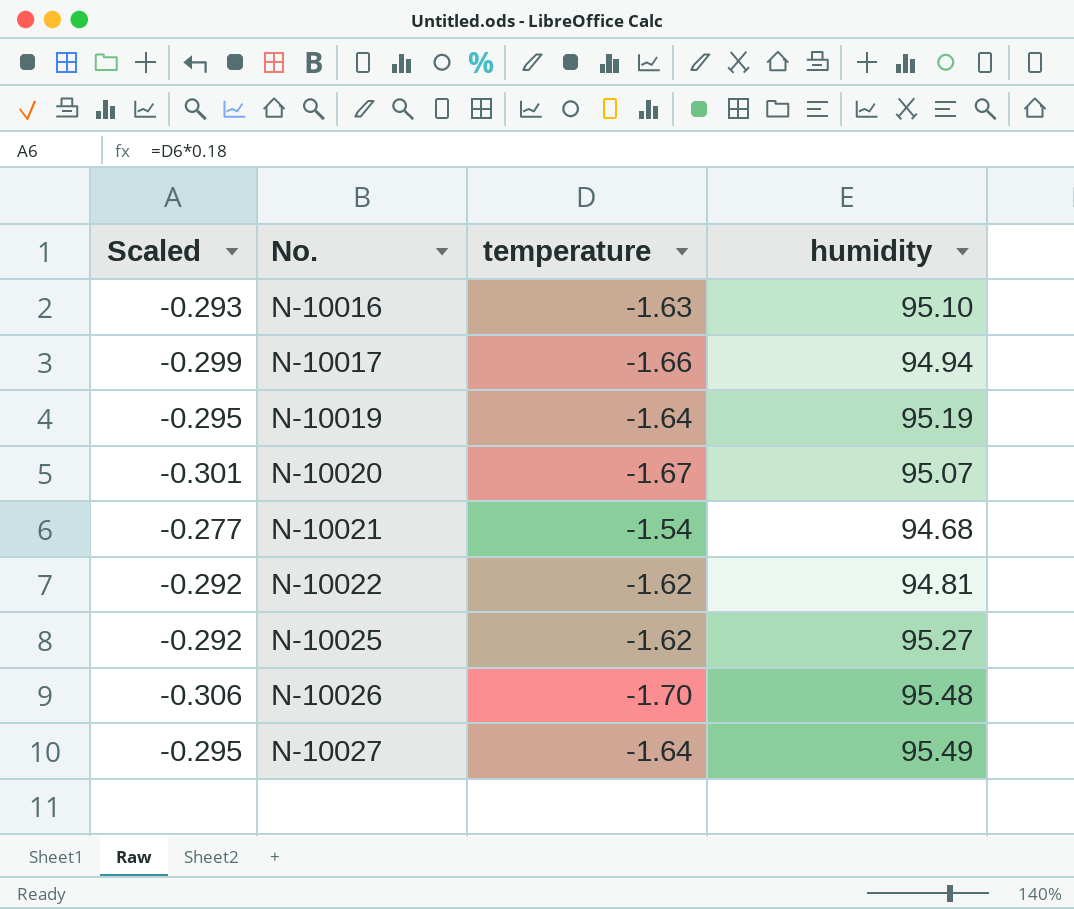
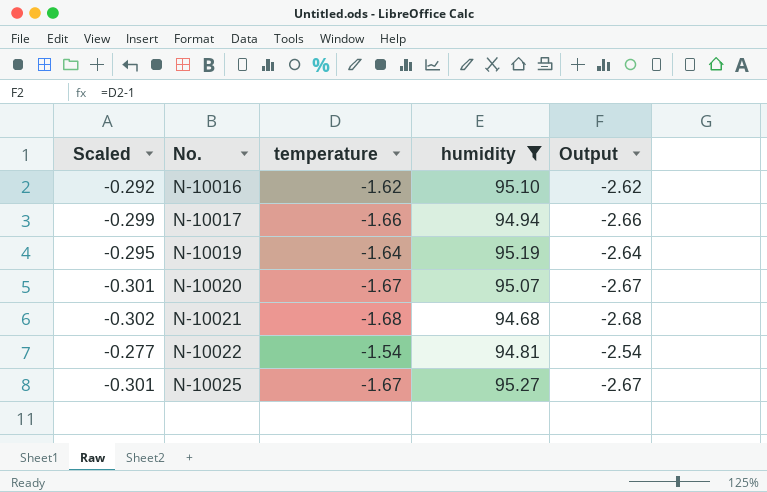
filter: none -> humidity <= 95.27
column Output | formula: none -> [temperature] - 1
N-10016 | Scaled: -0.293 -> -0.292
N-10016 | temperature: -1.63 -> -1.62
N-10021 | Scaled: -0.277 -> -0.302
N-10021 | temperature: -1.54 -> -1.68
N-10022 | Scaled: -0.292 -> -0.277
N-10022 | temperature: -1.62 -> -1.54
N-10025 | Scaled: -0.292 -> -0.301
N-10025 | temperature: -1.62 -> -1.67

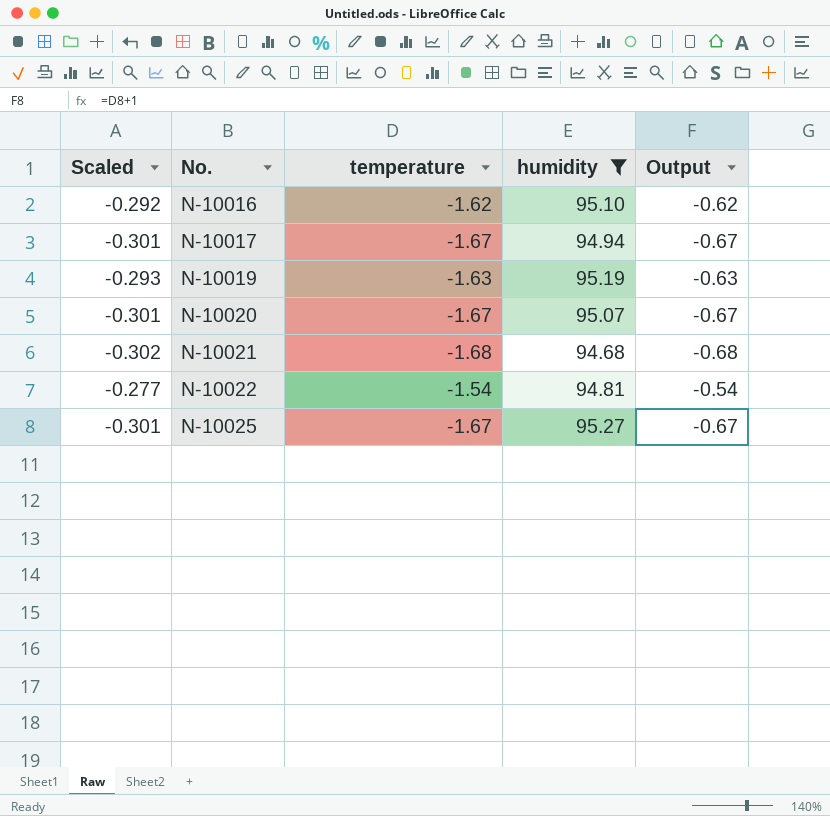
column Output | formula: [temperature] - 1 -> [temperature] + 1
N-10017 | Scaled: -0.299 -> -0.301
N-10017 | temperature: -1.66 -> -1.67
N-10019 | Scaled: -0.295 -> -0.293
N-10019 | temperature: -1.64 -> -1.63

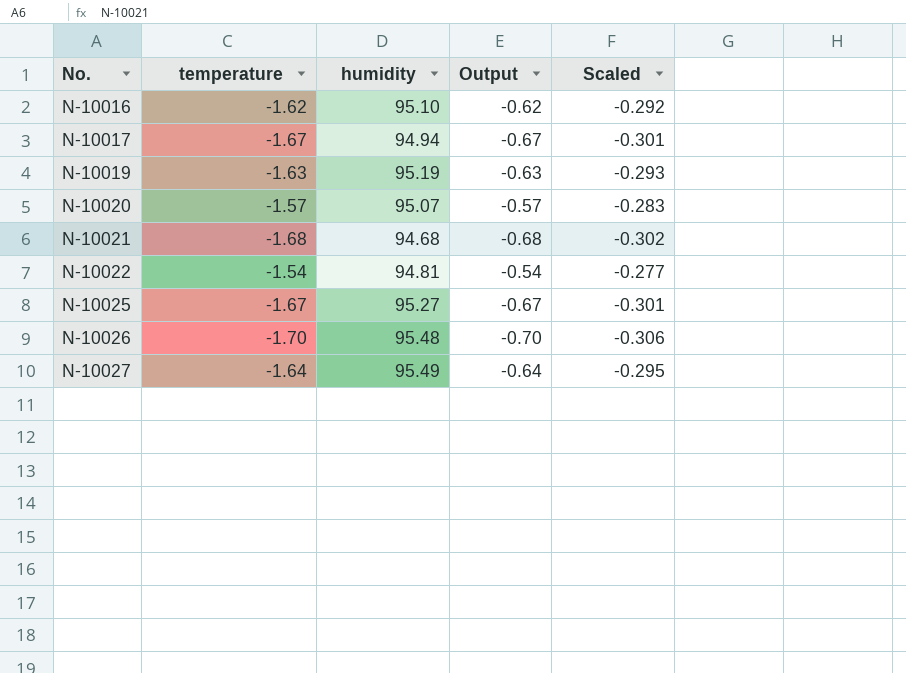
filter: humidity <= 95.27 -> none
column Scaled | position: 1 -> 5
N-10020 | temperature: -1.67 -> -1.57
N-10020 | Output: -0.67 -> -0.57
N-10020 | Scaled: -0.301 -> -0.283

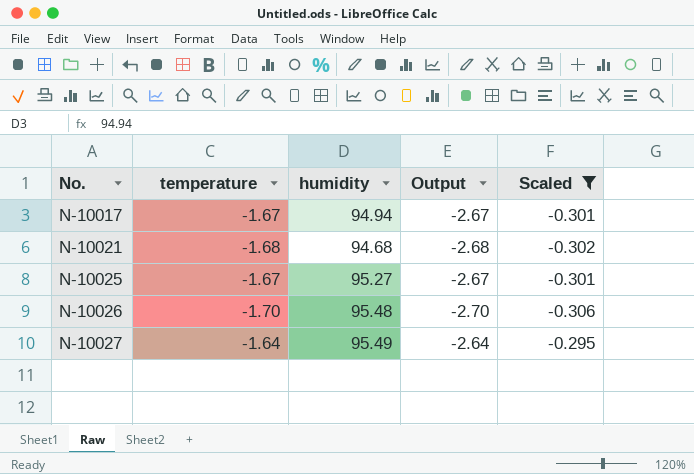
filter: none -> Scaled <= -0.295
column Output | formula: [temperature] + 1 -> [temperature] - 1

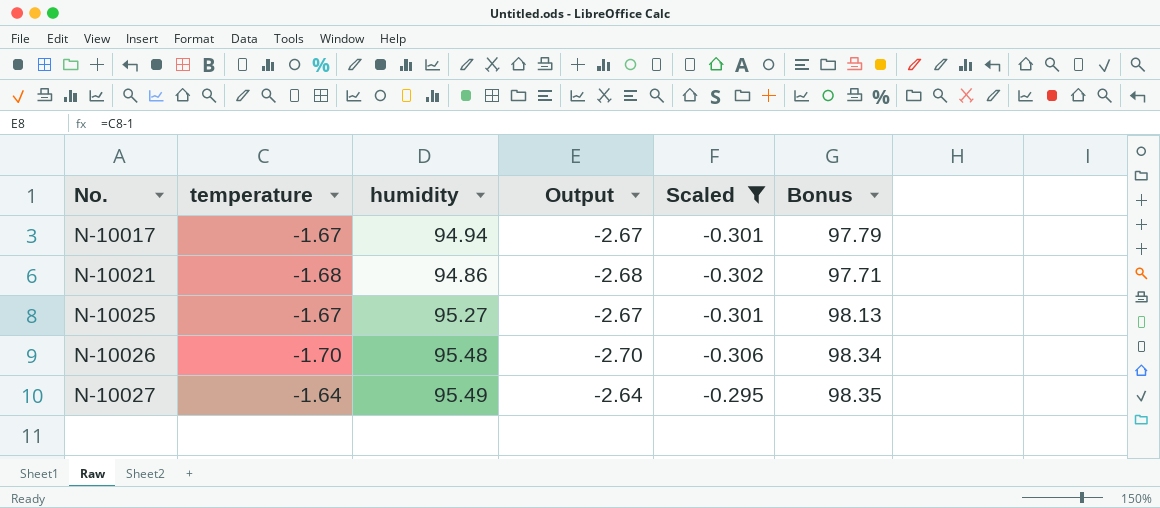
column Bonus | formula: none -> [humidity] * 1.03
N-10021 | humidity: 94.68 -> 94.86

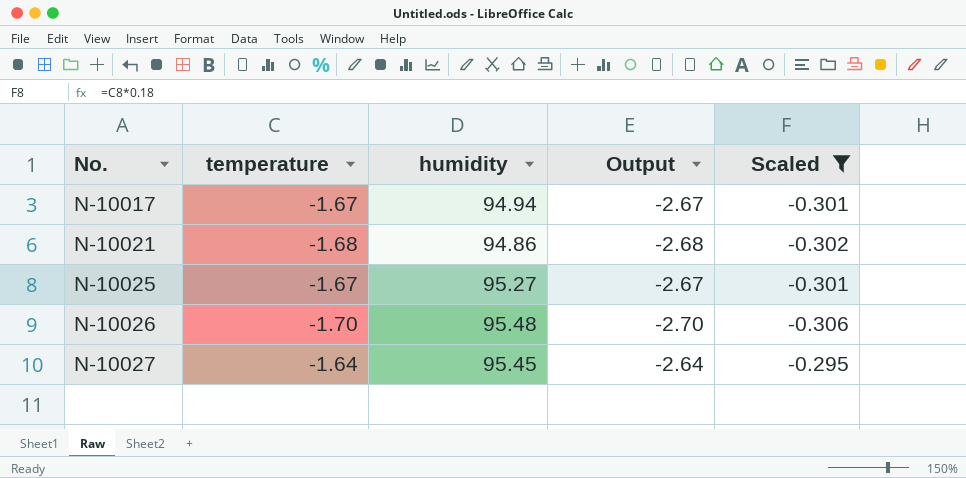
column Bonus | formula: [humidity] * 1.03 -> none
N-10027 | humidity: 95.49 -> 95.45

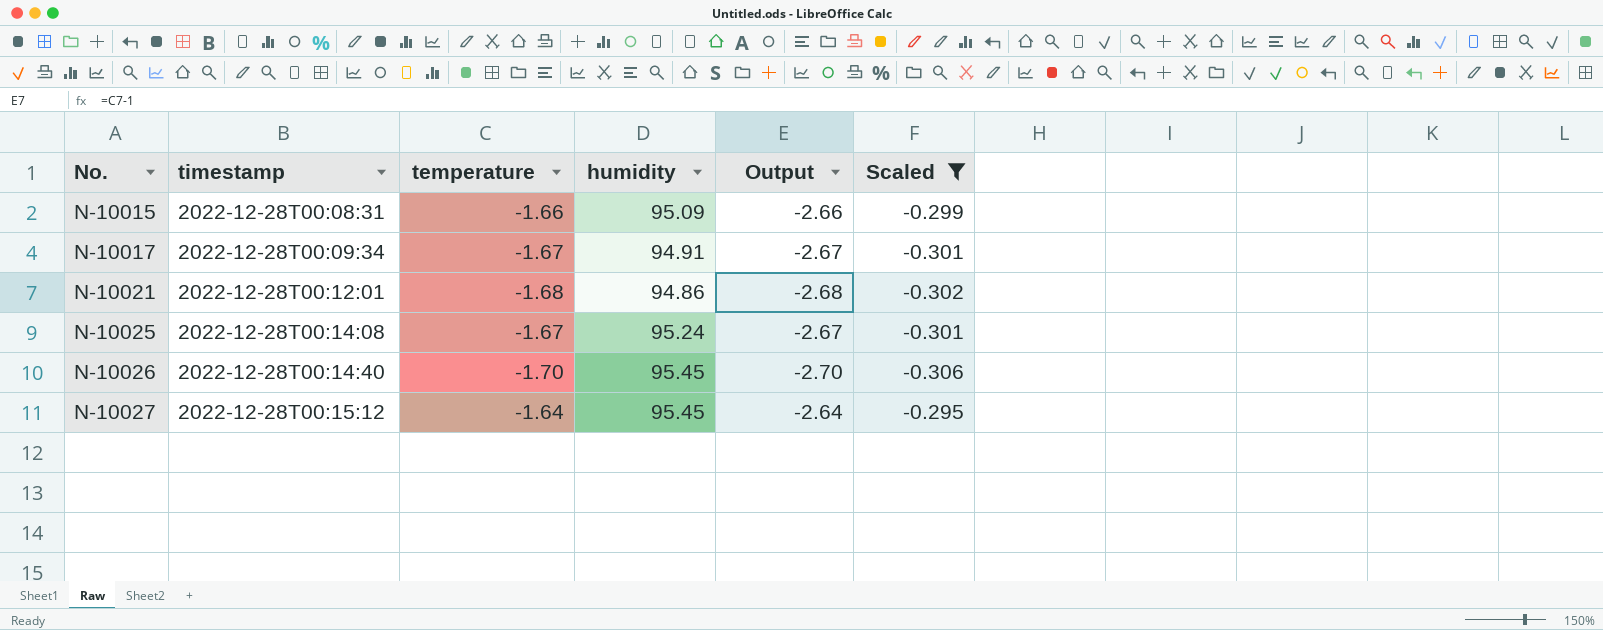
column timestamp | position: none -> 2
row N-10015: none -> 2022-12-28T00:08:31 | -1.66 | 95.09 | -2.66 | -0.299
N-10017 | humidity: 94.94 -> 94.91
N-10025 | humidity: 95.27 -> 95.24
N-10026 | humidity: 95.48 -> 95.45

